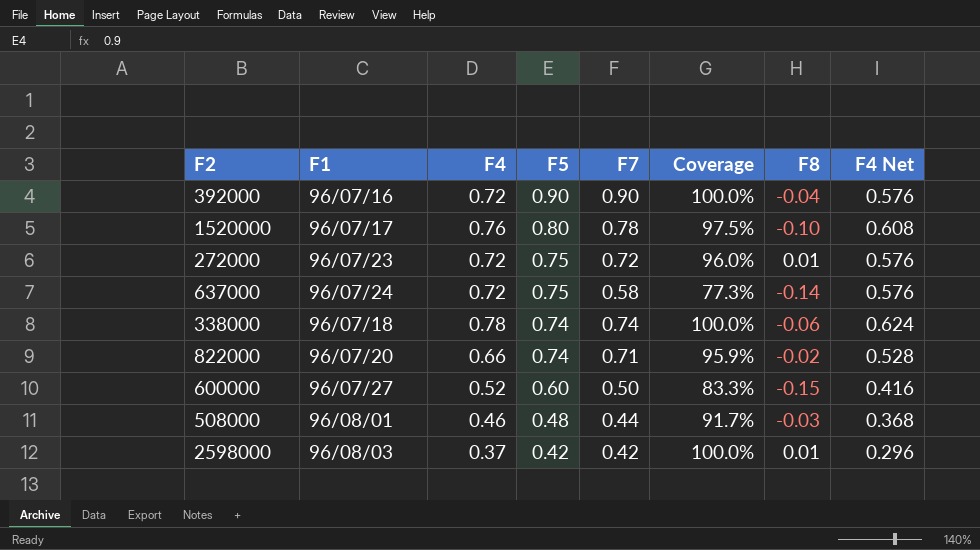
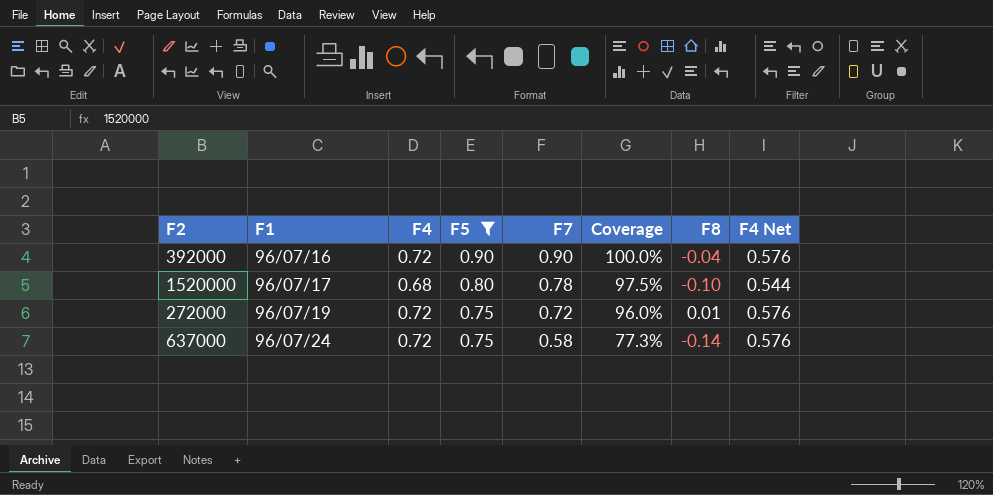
filter: none -> F5 >= 0.75
1520000 | F4: 0.76 -> 0.68
1520000 | F4 Net: 0.608 -> 0.544
272000 | F1: 96/07/23 -> 96/07/19

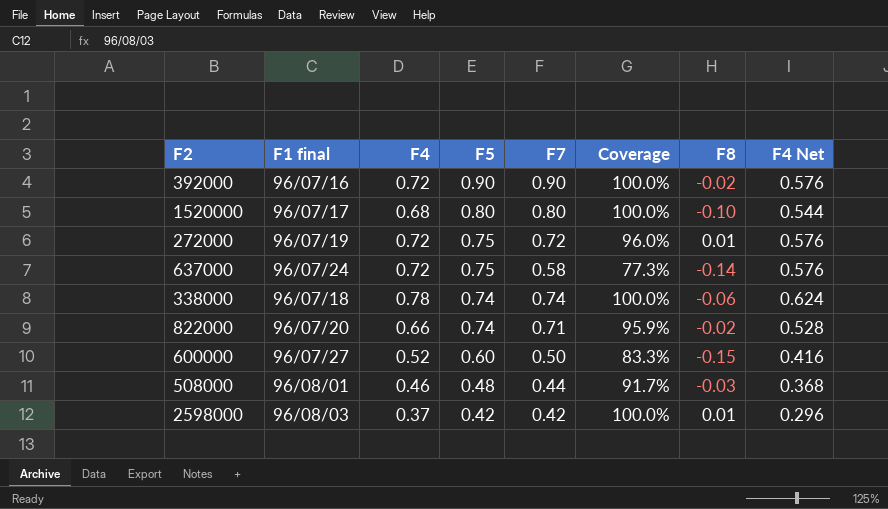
filter: F5 >= 0.75 -> none
column name: F1 -> F1 final
392000 | F8: -0.04 -> -0.02
1520000 | F7: 0.78 -> 0.80
1520000 | Coverage: 97.5% -> 100.0%

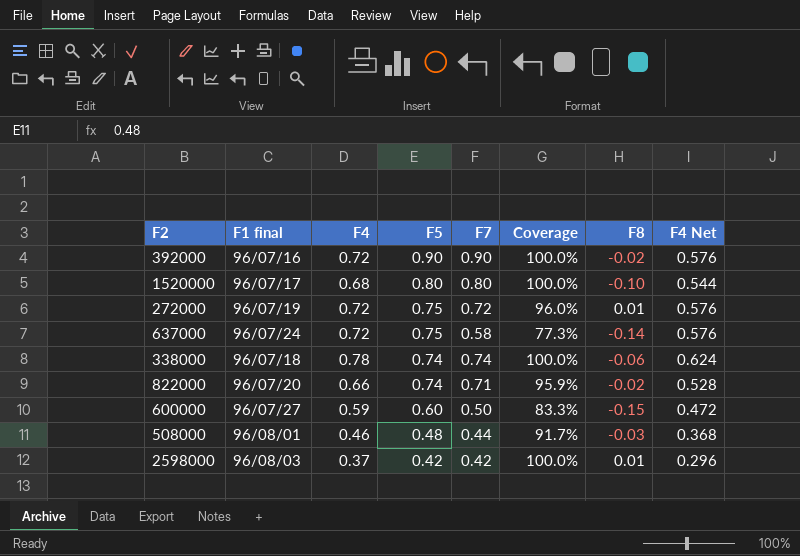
600000 | F4: 0.52 -> 0.59
600000 | F4 Net: 0.416 -> 0.472

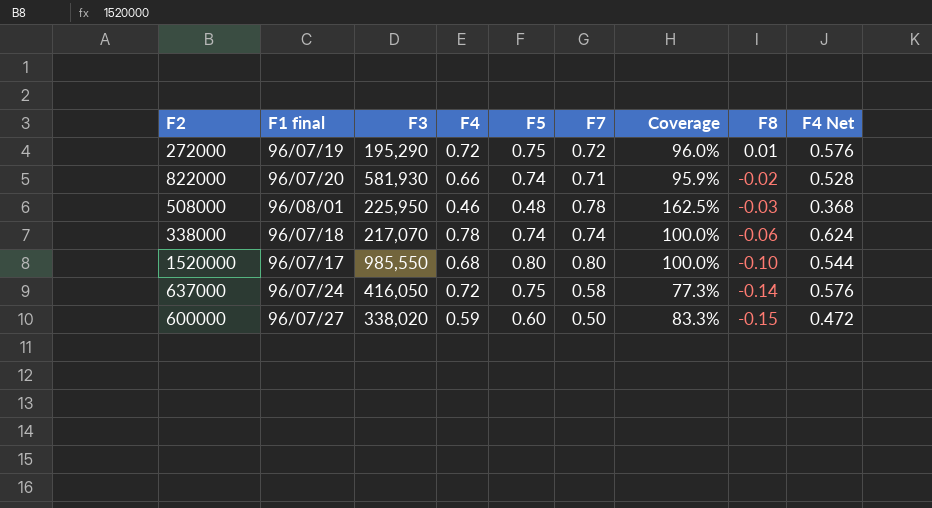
row order: F5 descending -> F8 descending
column F3 | position: none -> 3
row 392000: 96/07/16 | 0.72 | 0.90 | 0.90 | 100.0% | -0.02 | 0.576 -> none
row 2598000: 96/08/03 | 0.37 | 0.42 | 0.42 | 100.0% | 0.01 | 0.296 -> none
508000 | F7: 0.44 -> 0.78
508000 | Coverage: 91.7% -> 162.5%

